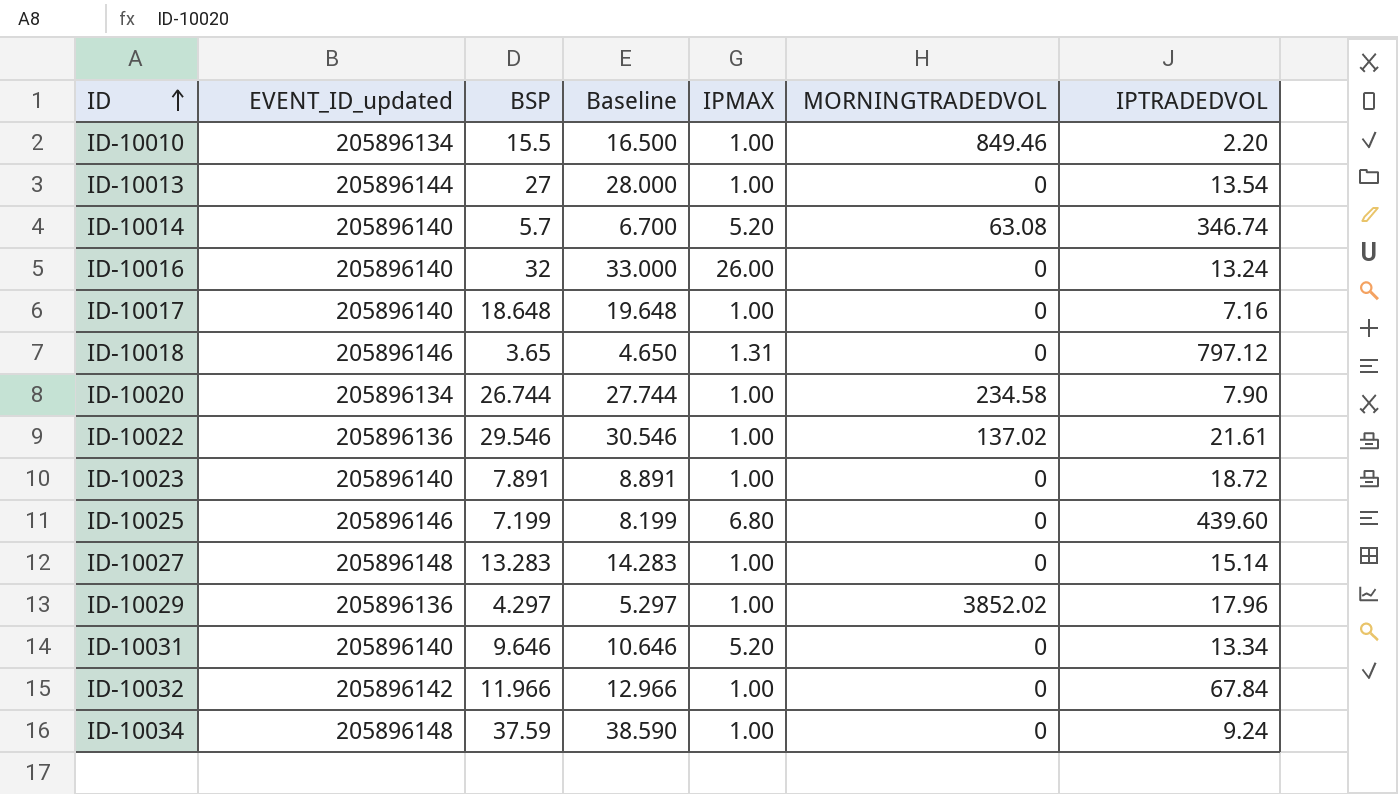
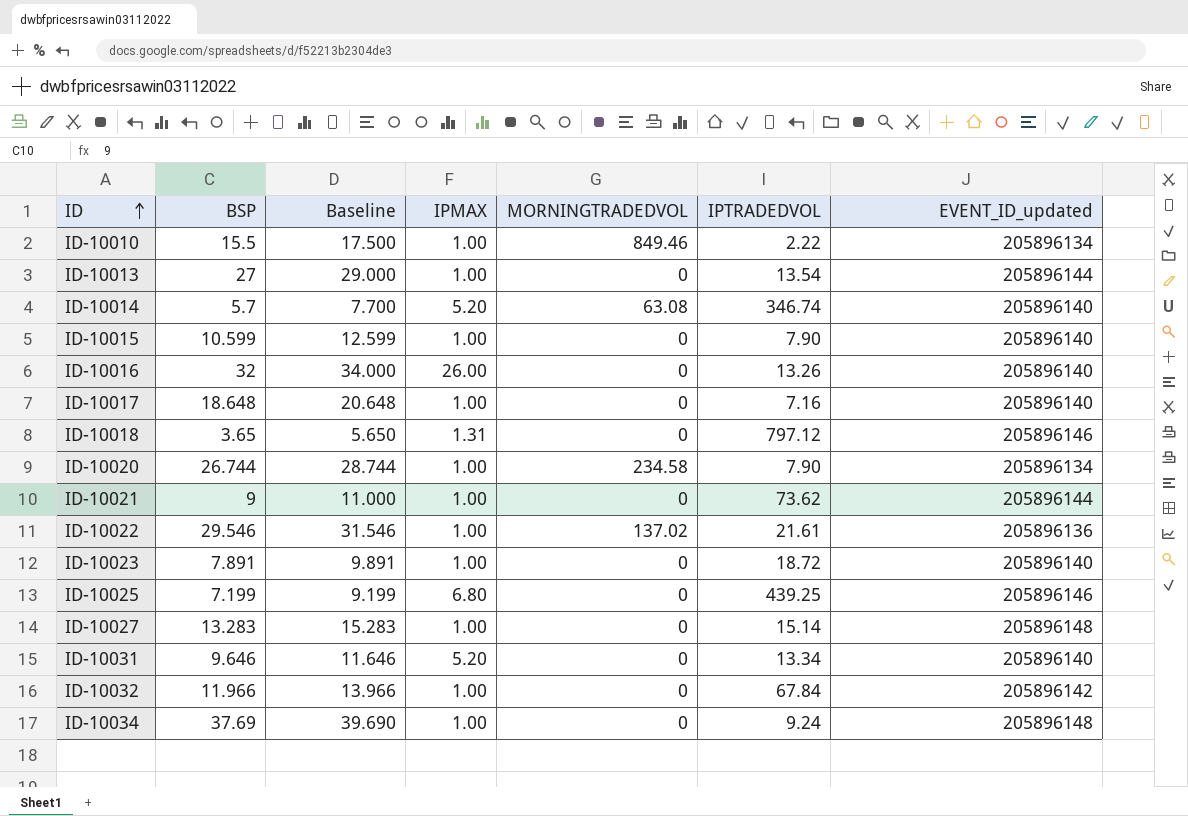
column Baseline | formula: [BSP] + 1 -> [BSP] + 2
column EVENT_ID_updated | position: 2 -> 7
row ID-10029: 205896136 | 4.297 | 5.297 | 1.00 | 3852.02 | 17.96 -> none
ID-10010 | IPTRADEDVOL: 2.20 -> 2.22
row ID-10015: none -> 10.599 | 12.599 | 1.00 | 0 | 7.90 | 205896140
ID-10016 | IPTRADEDVOL: 13.24 -> 13.26
row ID-10021: none -> 9 | 11.000 | 1.00 | 0 | 73.62 | 205896144
ID-10025 | IPTRADEDVOL: 439.60 -> 439.25
ID-10034 | BSP: 37.59 -> 37.69

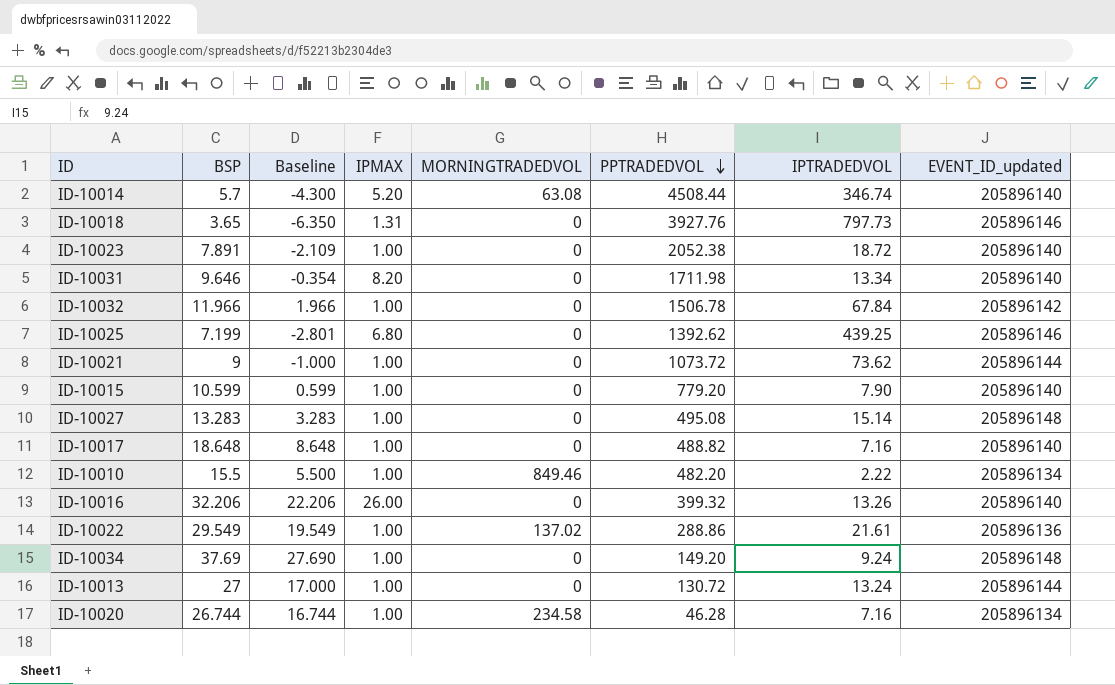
row order: ID ascending -> PPTRADEDVOL descending
column Baseline | formula: [BSP] + 2 -> [BSP] - 10
column PPTRADEDVOL | position: none -> 6
ID-10018 | IPTRADEDVOL: 797.12 -> 797.73
ID-10031 | IPMAX: 5.20 -> 8.20
ID-10016 | BSP: 32 -> 32.206
ID-10022 | BSP: 29.546 -> 29.549
ID-10013 | IPTRADEDVOL: 13.54 -> 13.24
ID-10020 | IPTRADEDVOL: 7.90 -> 7.16

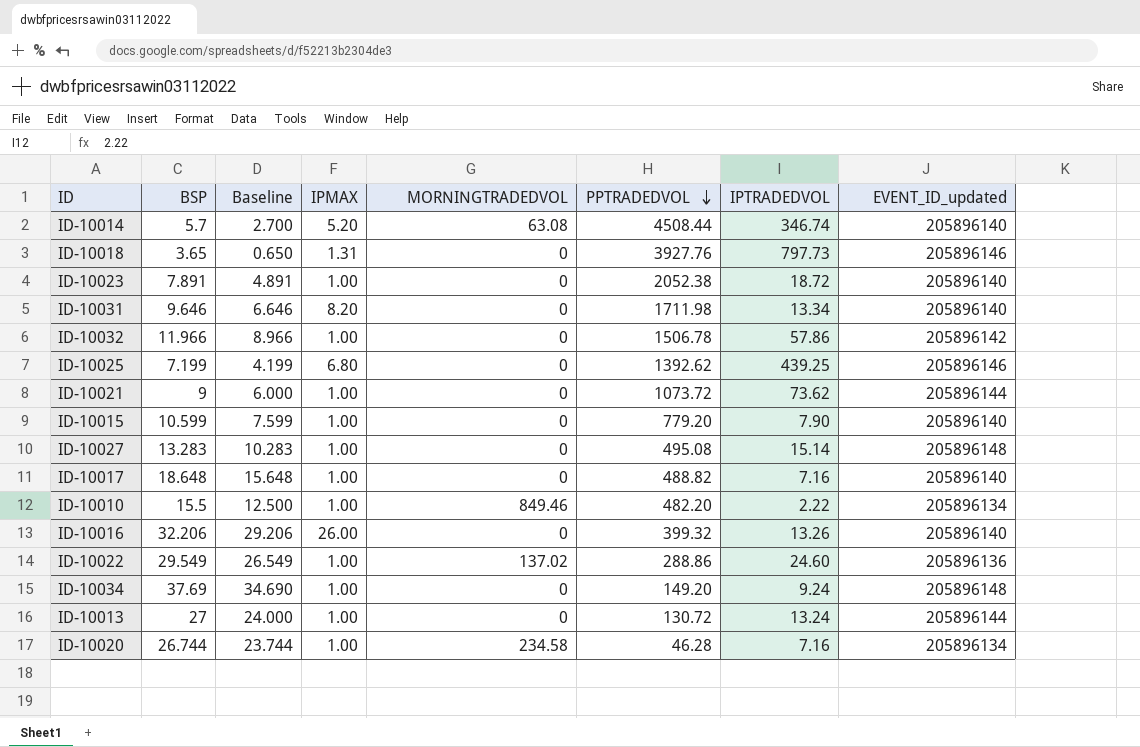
column Baseline | formula: [BSP] - 10 -> [BSP] - 3
ID-10032 | IPTRADEDVOL: 67.84 -> 57.86
ID-10022 | IPTRADEDVOL: 21.61 -> 24.60

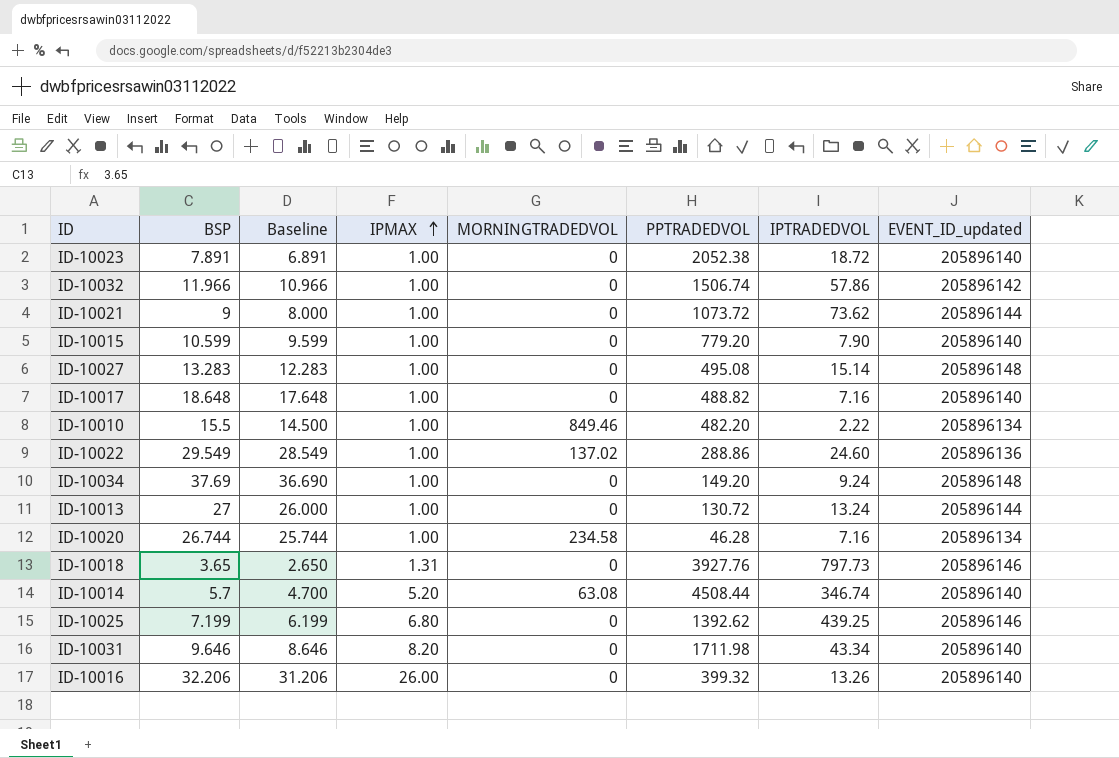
row order: PPTRADEDVOL descending -> IPMAX ascending
column Baseline | formula: [BSP] - 3 -> [BSP] - 1
ID-10032 | PPTRADEDVOL: 1506.78 -> 1506.74
ID-10031 | IPTRADEDVOL: 13.34 -> 43.34

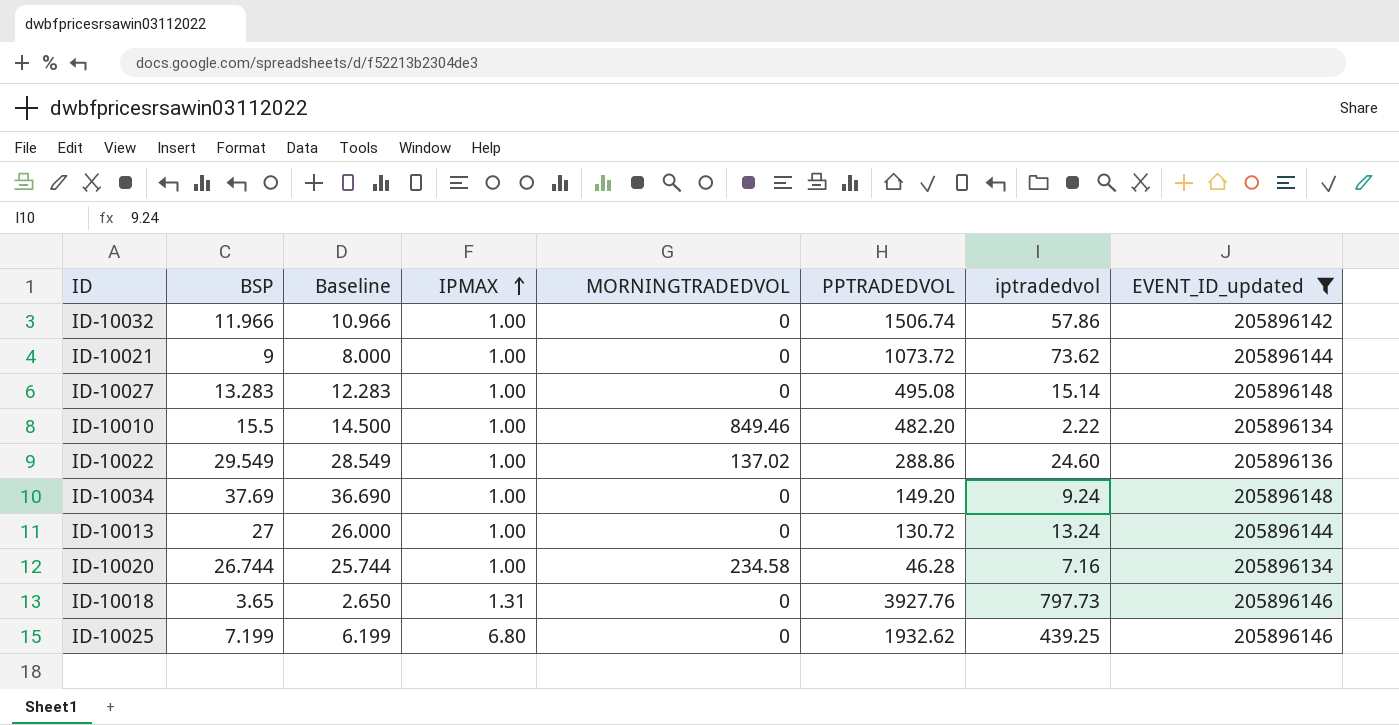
filter: none -> EVENT_ID_updated != 205896140
column name: IPTRADEDVOL -> iptradedvol
ID-10025 | PPTRADEDVOL: 1392.62 -> 1932.62

